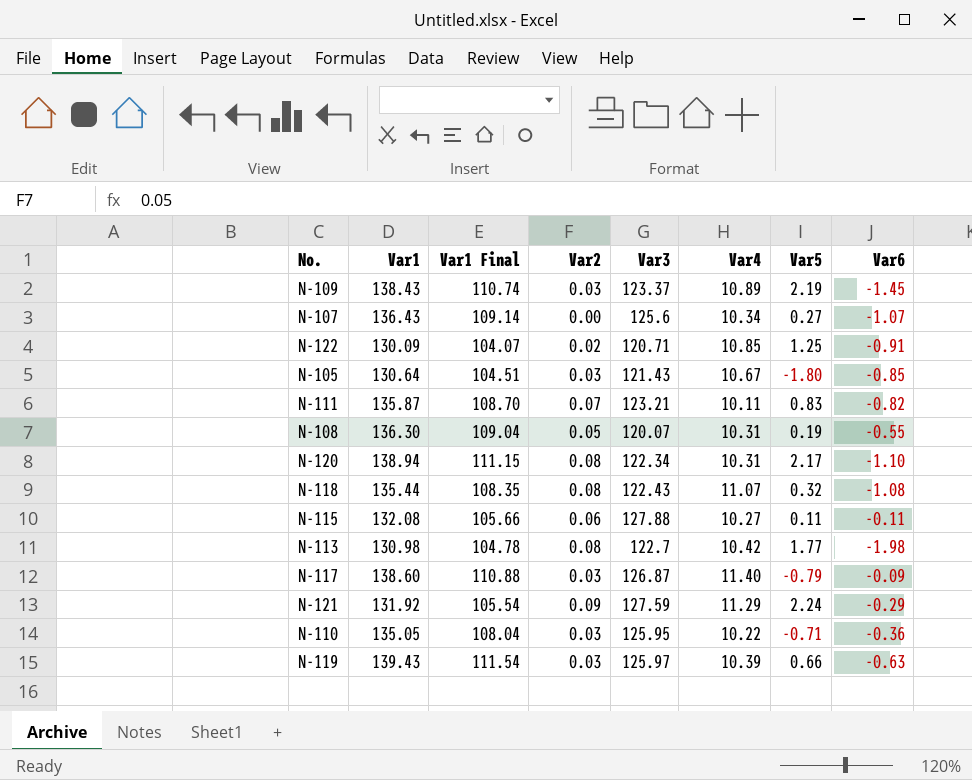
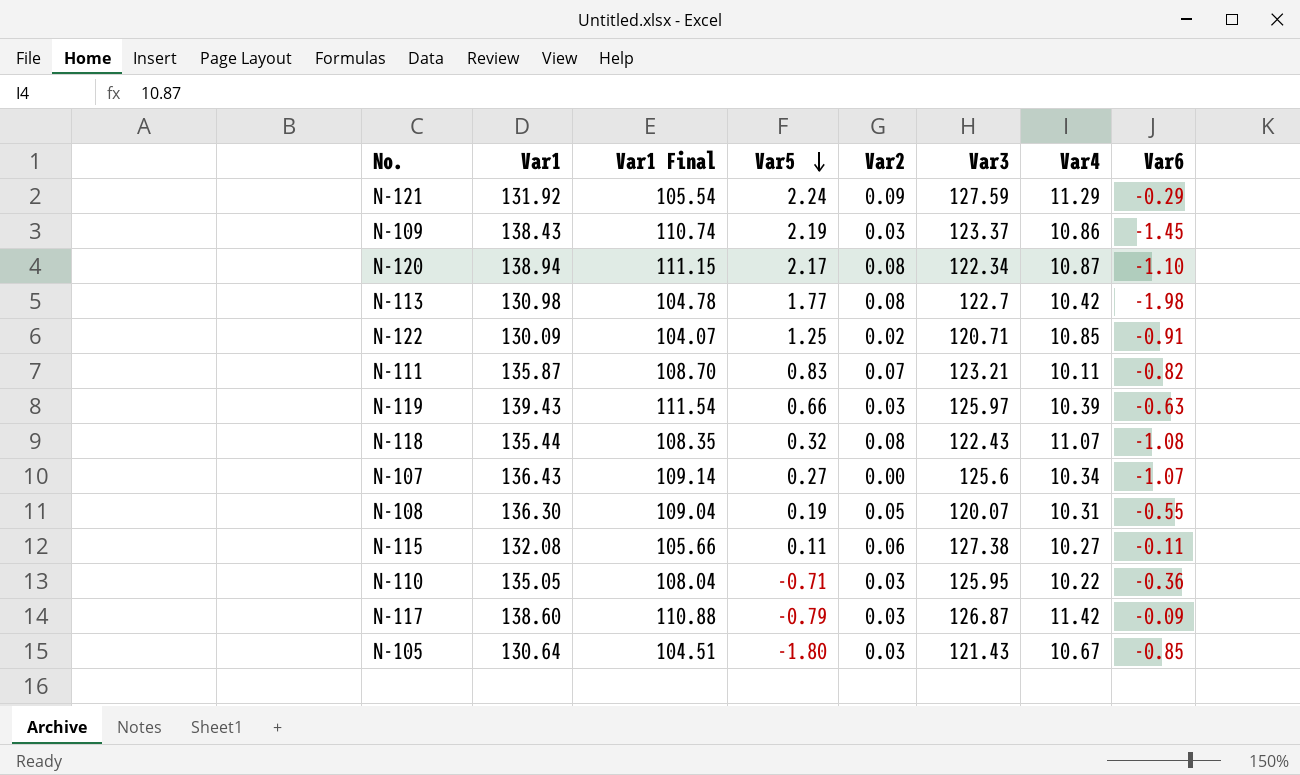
row order: none -> Var5 descending
column Var5 | position: 7 -> 4
N-109 | Var4: 10.89 -> 10.86
N-120 | Var4: 10.31 -> 10.87
N-115 | Var3: 127.88 -> 127.38
N-117 | Var4: 11.40 -> 11.42

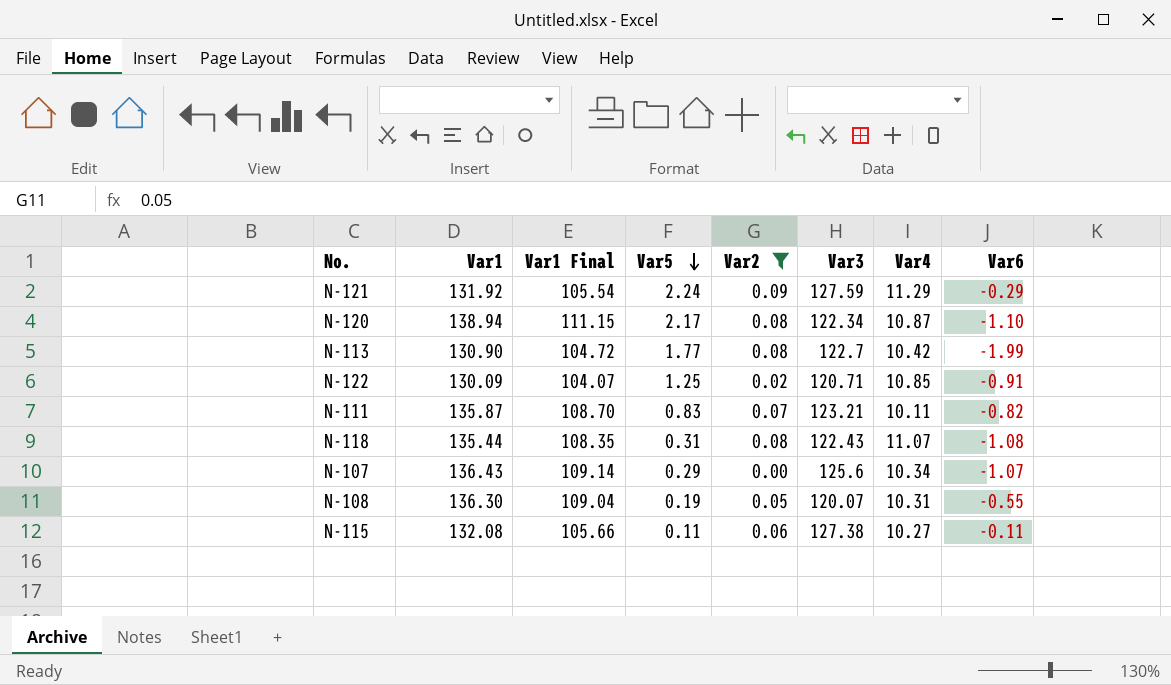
filter: none -> Var2 != 0.03
N-113 | Var1: 130.98 -> 130.90
N-113 | Var1 Final: 104.78 -> 104.72
N-113 | Var6: -1.98 -> -1.99
N-118 | Var5: 0.32 -> 0.31
N-107 | Var5: 0.27 -> 0.29

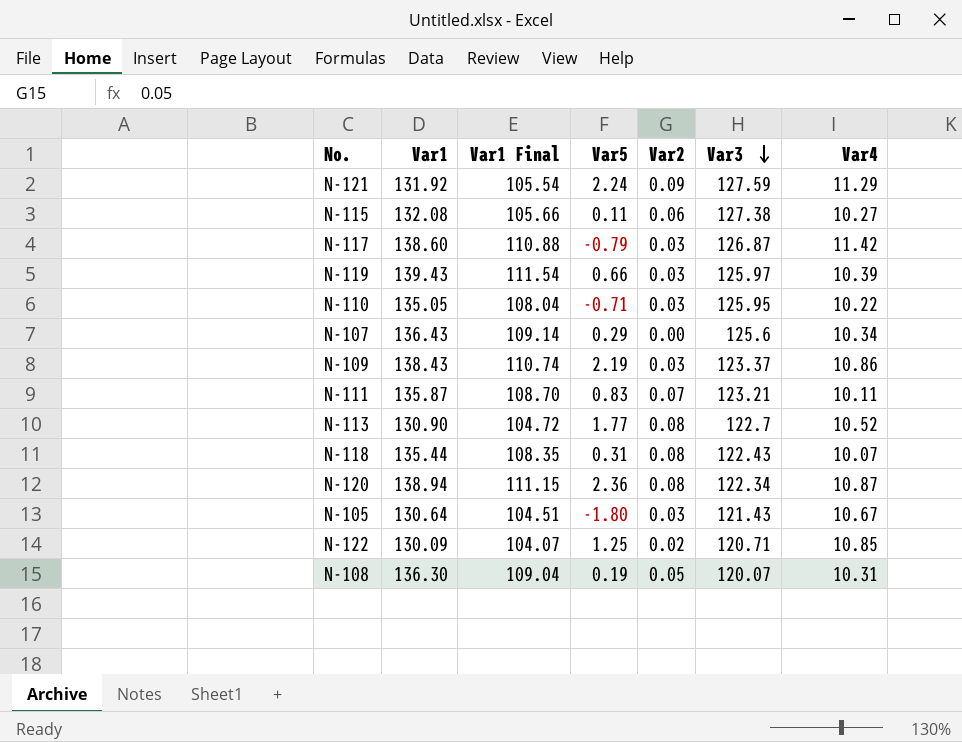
filter: Var2 != 0.03 -> none
row order: Var5 descending -> Var3 descending
column Var6 | position: 8 -> none
N-113 | Var4: 10.42 -> 10.52
N-118 | Var4: 11.07 -> 10.07
N-120 | Var5: 2.17 -> 2.36

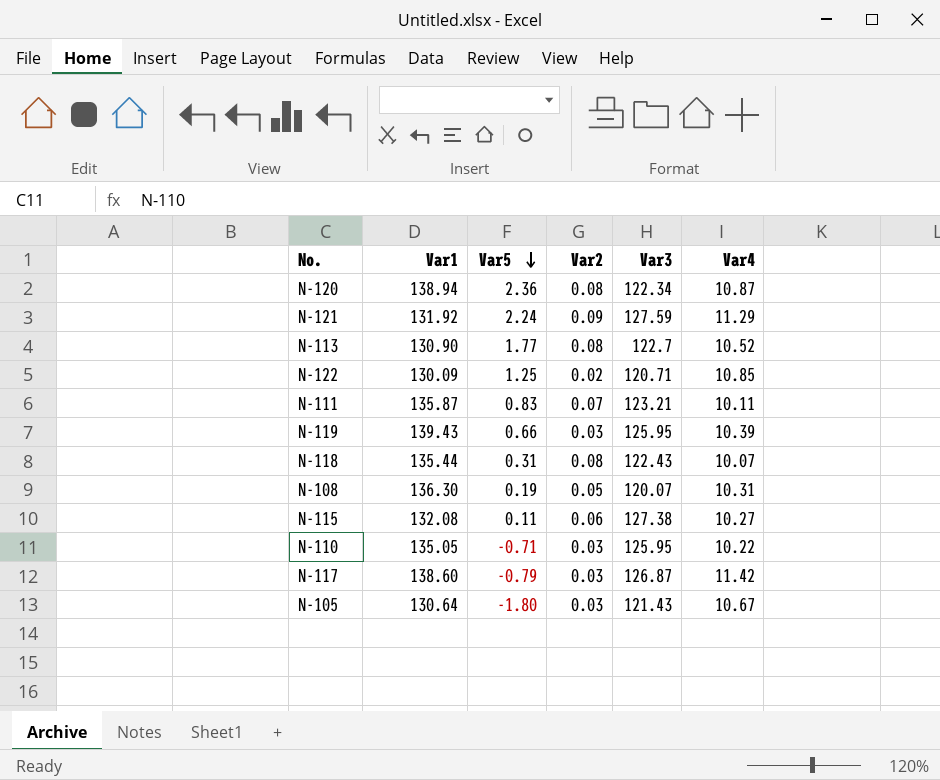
row order: Var3 descending -> Var5 descending
column Var1 Final | formula: [Var1] * 0.8 -> none
row N-107: 136.43 | 109.14 | 0.29 | 0.00 | 125.6 | 10.34 -> none
row N-109: 138.43 | 110.74 | 2.19 | 0.03 | 123.37 | 10.86 -> none
N-119 | Var3: 125.97 -> 125.95

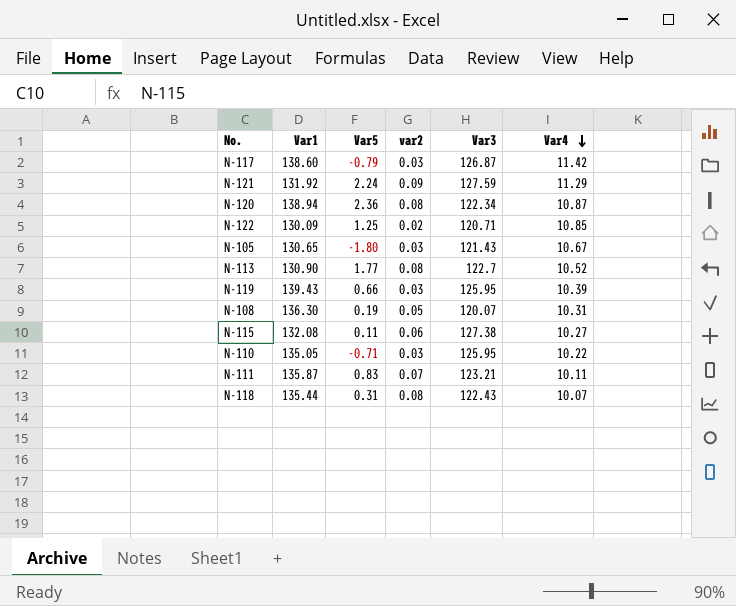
row order: Var5 descending -> Var4 descending
column name: Var2 -> var2
N-105 | Var1: 130.64 -> 130.65

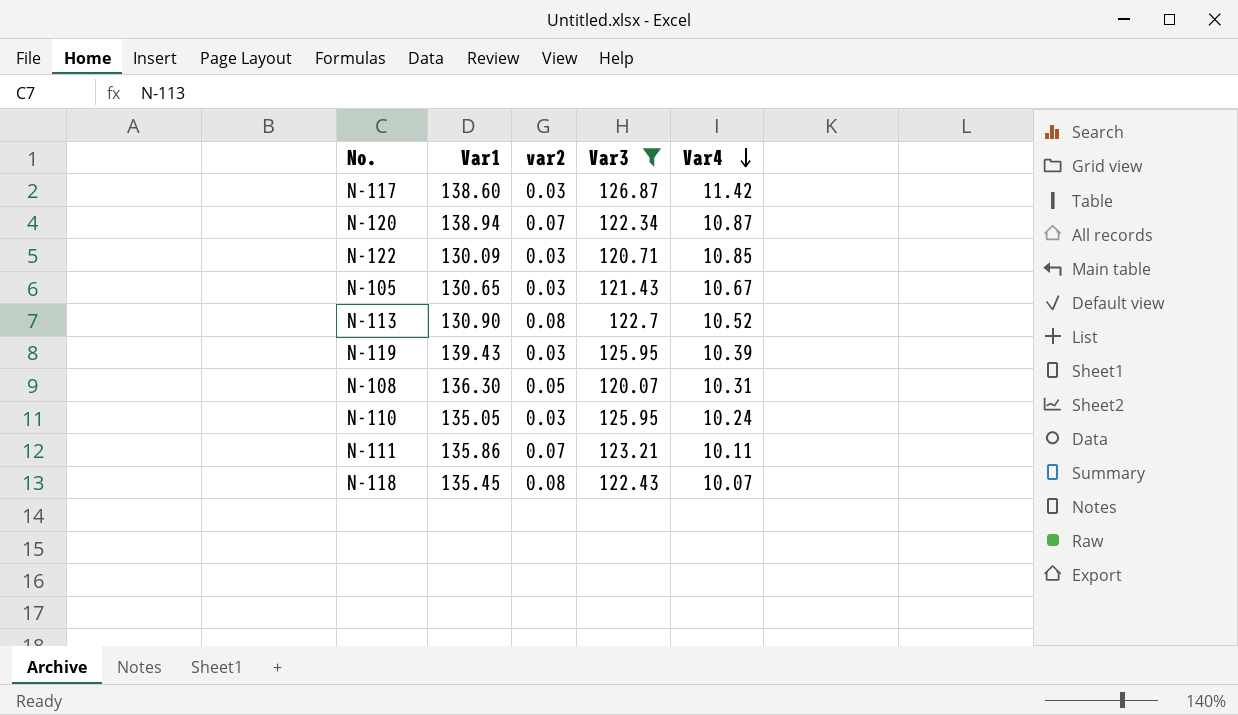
filter: none -> Var3 <= 126.87
column Var5 | position: 3 -> none
N-120 | var2: 0.08 -> 0.07
N-122 | var2: 0.02 -> 0.03
N-110 | Var4: 10.22 -> 10.24
N-111 | Var1: 135.87 -> 135.86
N-118 | Var1: 135.44 -> 135.45

